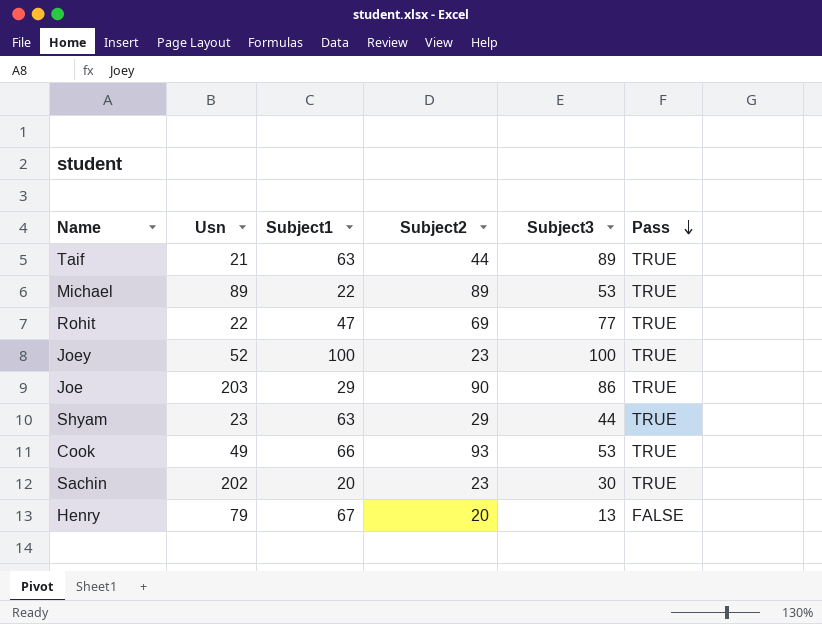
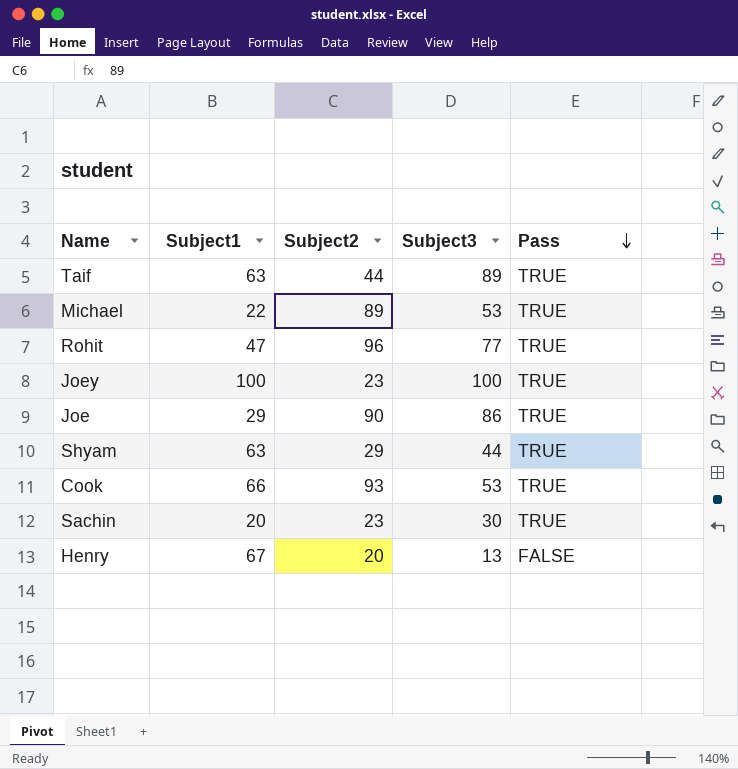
column Usn | position: 2 -> none
Rohit | Subject2: 69 -> 96

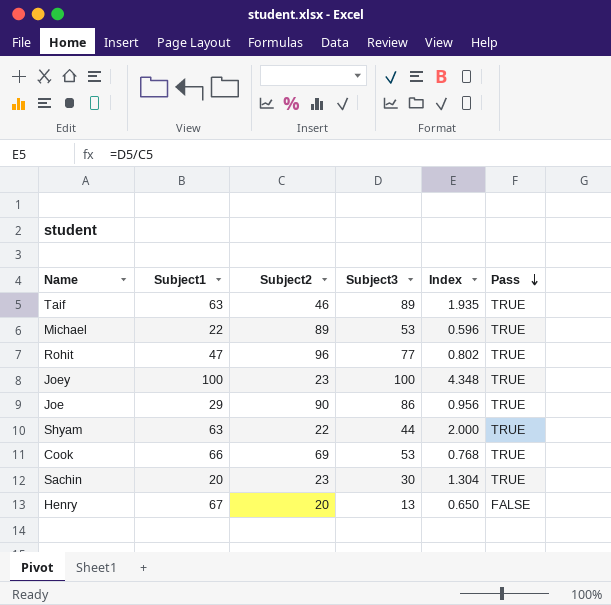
column Index | formula: none -> [Subject3] / [Subject2]
Taif | Subject2: 44 -> 46
Shyam | Subject2: 29 -> 22
Cook | Subject2: 93 -> 69

